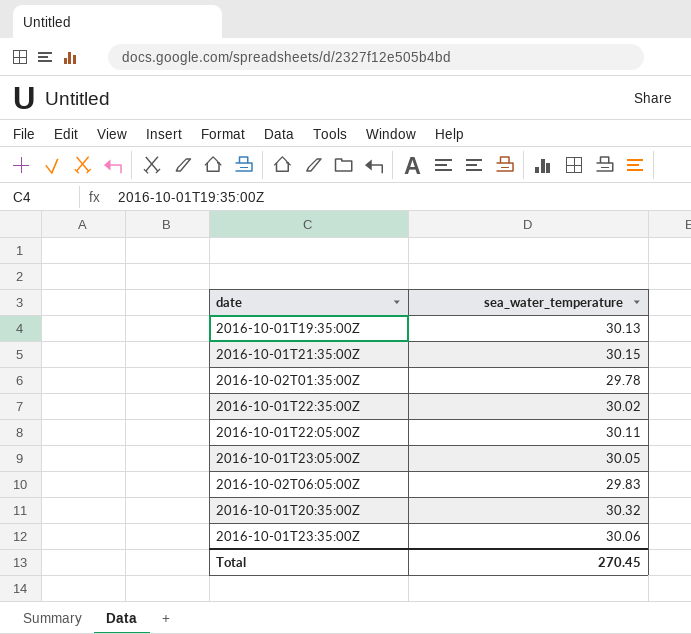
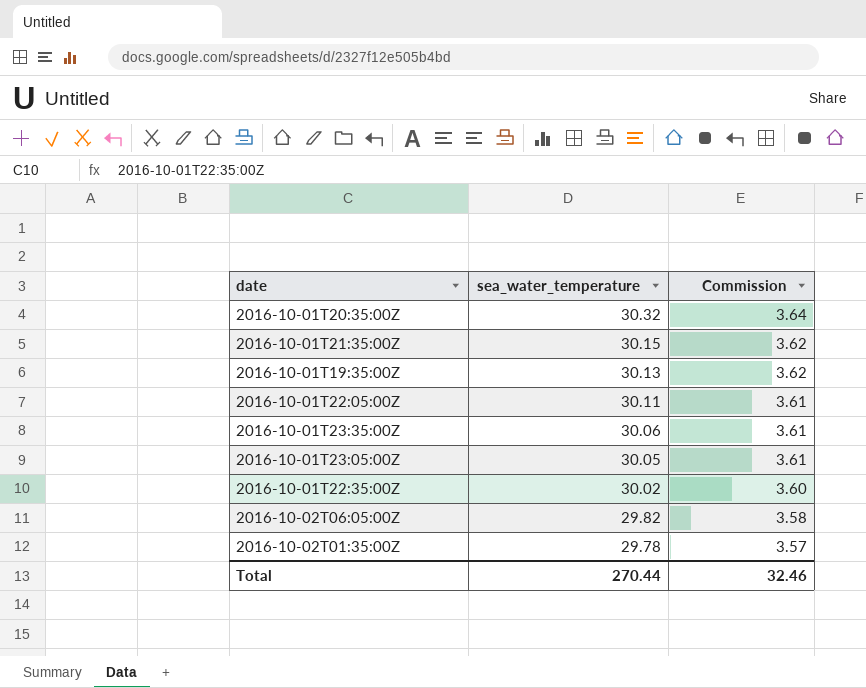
row order: none -> sea_water_temperature descending
column Commission | formula: none -> [sea_water_temperature] * 0.12
2016-10-02T06:05:00Z | sea_water_temperature: 29.83 -> 29.82
Total | sea_water_temperature: 270.45 -> 270.44

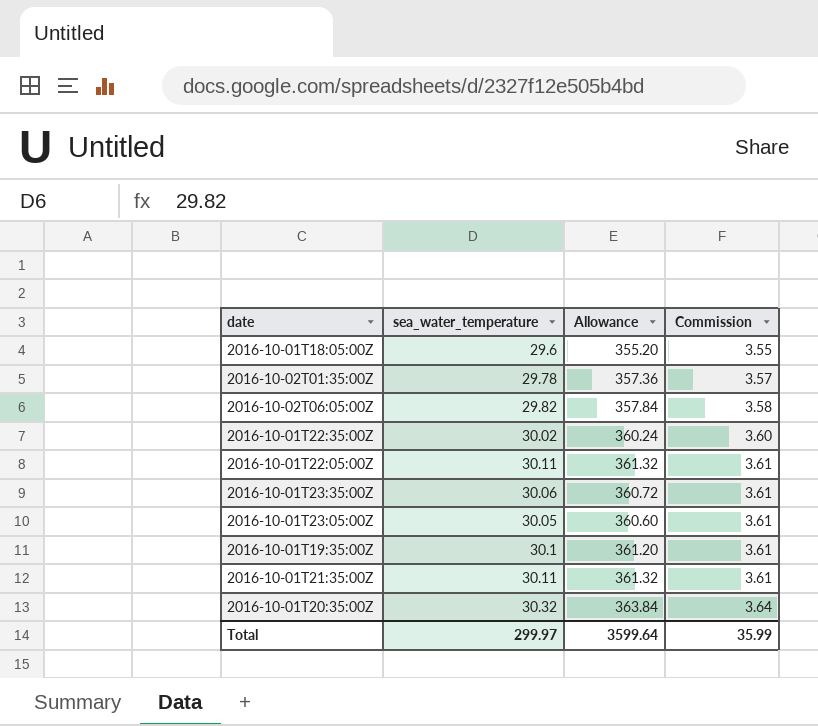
row order: sea_water_temperature descending -> Commission ascending
column Allowance | formula: none -> [sea_water_temperature] * 12
row 2016-10-01T18:05:00Z: none -> 29.6 | 355.20 | 3.55
2016-10-01T19:35:00Z | sea_water_temperature: 30.13 -> 30.1
2016-10-01T19:35:00Z | Commission: 3.62 -> 3.61
2016-10-01T21:35:00Z | sea_water_temperature: 30.15 -> 30.11
2016-10-01T21:35:00Z | Commission: 3.62 -> 3.61
Total | sea_water_temperature: 270.44 -> 299.97
Total | Commission: 32.46 -> 35.99

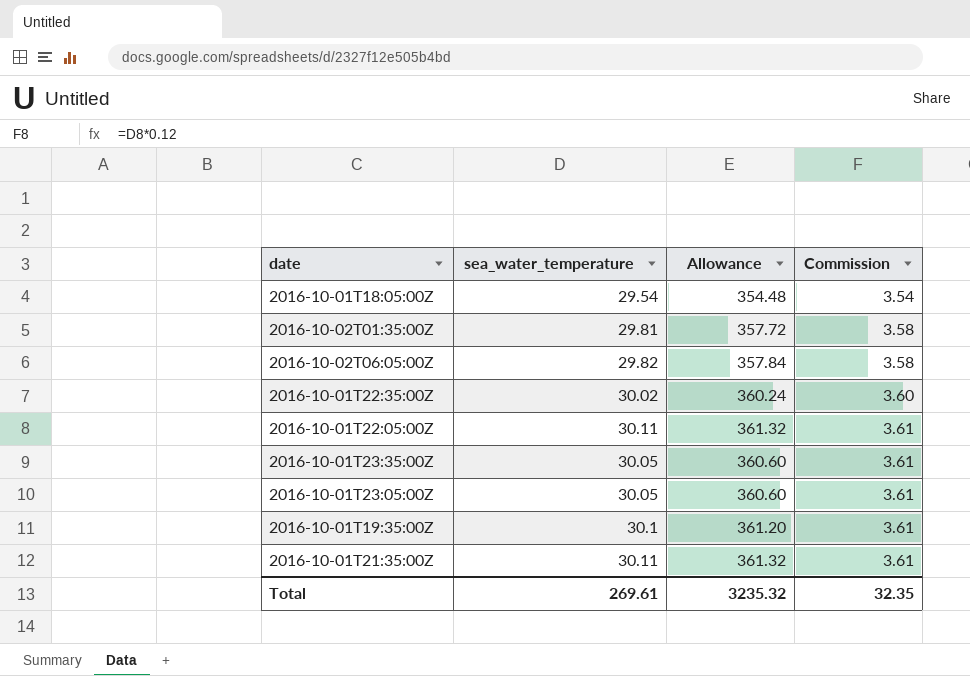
row 2016-10-01T20:35:00Z: 30.32 | 363.84 | 3.64 -> none
2016-10-01T18:05:00Z | sea_water_temperature: 29.6 -> 29.54
2016-10-01T18:05:00Z | Allowance: 355.20 -> 354.48
2016-10-01T18:05:00Z | Commission: 3.55 -> 3.54
2016-10-02T01:35:00Z | sea_water_temperature: 29.78 -> 29.81
2016-10-02T01:35:00Z | Allowance: 357.36 -> 357.72
2016-10-02T01:35:00Z | Commission: 3.57 -> 3.58
2016-10-01T23:35:00Z | sea_water_temperature: 30.06 -> 30.05
2016-10-01T23:35:00Z | Allowance: 360.72 -> 360.60
Total | sea_water_temperature: 299.97 -> 269.61
Total | Allowance: 3599.64 -> 3235.32
Total | Commission: 35.99 -> 32.35

